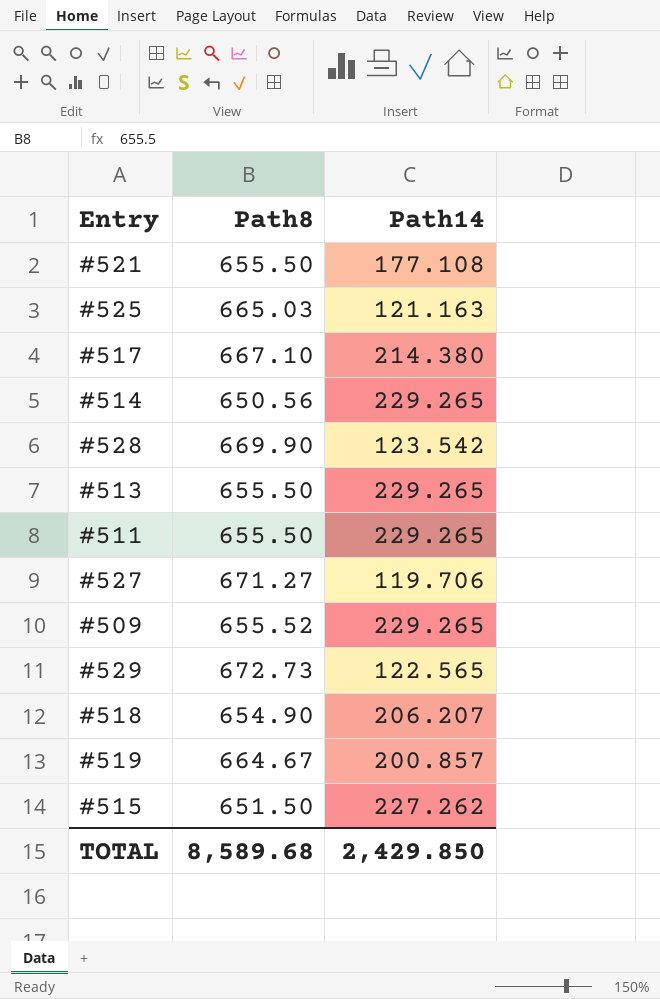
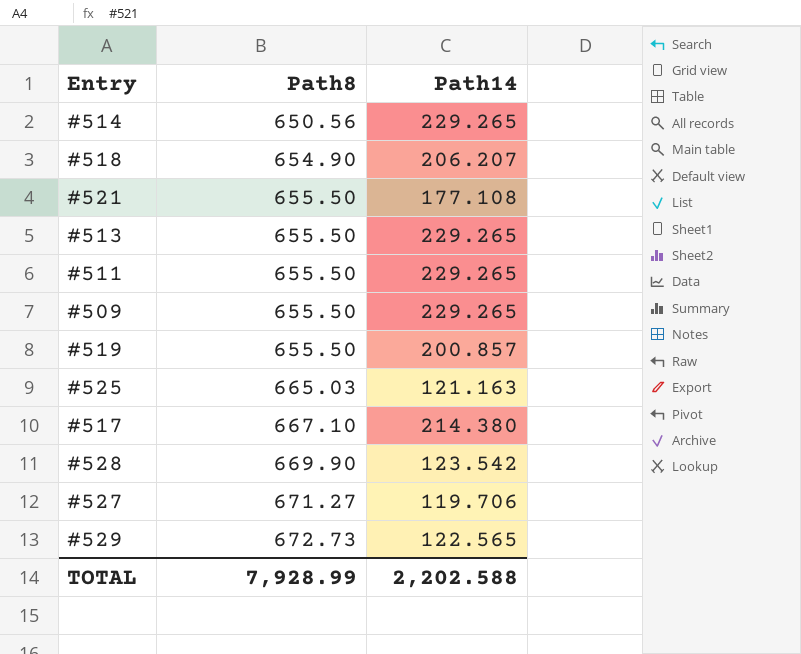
row order: none -> Path8 ascending
row #515: 651.50 | 227.262 -> none
#509 | Path8: 655.52 -> 655.50
#519 | Path8: 664.67 -> 655.50
TOTAL | Path8: 8,589.68 -> 7,928.99
TOTAL | Path14: 2,429.850 -> 2,202.588

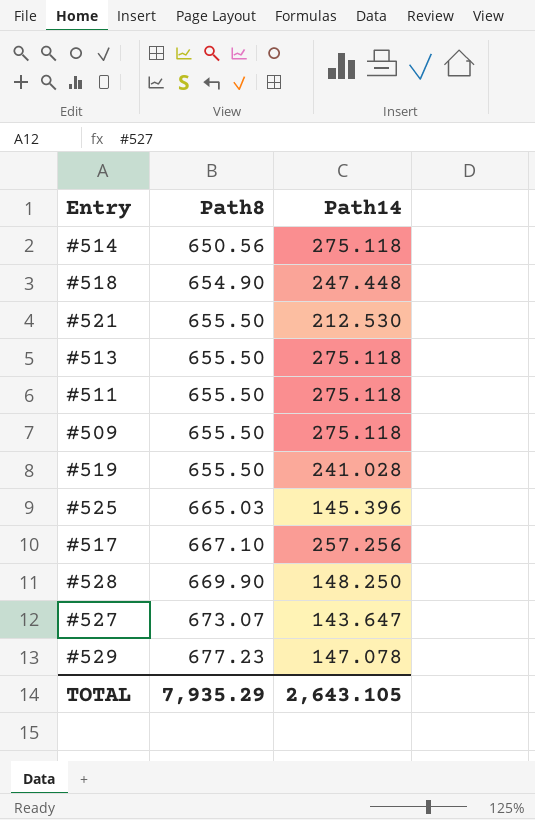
#514 | Path14: 229.265 -> 275.118
#518 | Path14: 206.207 -> 247.448
#521 | Path14: 177.108 -> 212.530
#513 | Path14: 229.265 -> 275.118
#511 | Path14: 229.265 -> 275.118
#509 | Path14: 229.265 -> 275.118
#519 | Path14: 200.857 -> 241.028
#525 | Path14: 121.163 -> 145.396
#517 | Path14: 214.380 -> 257.256
#528 | Path14: 123.542 -> 148.250
#527 | Path8: 671.27 -> 673.07
#527 | Path14: 119.706 -> 143.647
#529 | Path8: 672.73 -> 677.23
#529 | Path14: 122.565 -> 147.078
TOTAL | Path8: 7,928.99 -> 7,935.29
TOTAL | Path14: 2,202.588 -> 2,643.105

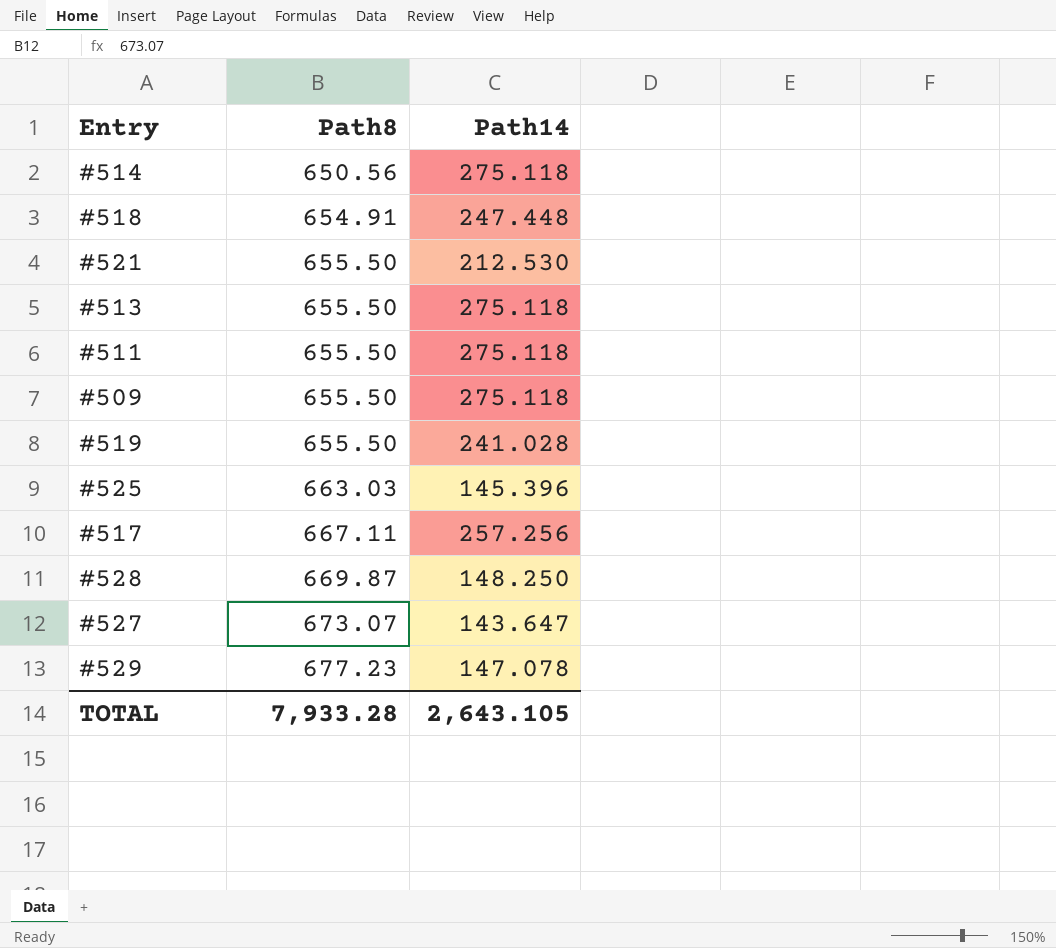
#518 | Path8: 654.90 -> 654.91
#525 | Path8: 665.03 -> 663.03
#517 | Path8: 667.10 -> 667.11
#528 | Path8: 669.90 -> 669.87
TOTAL | Path8: 7,935.29 -> 7,933.28

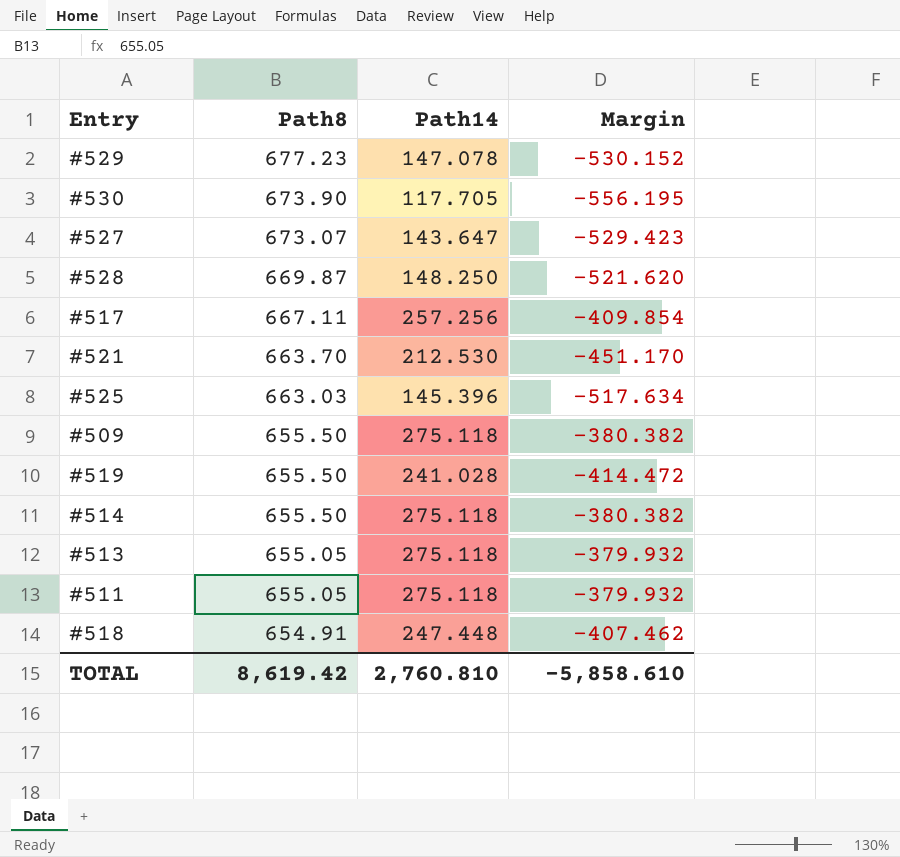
row order: Path8 ascending -> Path8 descending
column Margin | formula: none -> [Path14] - [Path8]
row #530: none -> 673.90 | 117.705 | -556.195
#521 | Path8: 655.50 -> 663.70
#514 | Path8: 650.56 -> 655.50
#513 | Path8: 655.50 -> 655.05
#511 | Path8: 655.50 -> 655.05
TOTAL | Path8: 7,933.28 -> 8,619.42
TOTAL | Path14: 2,643.105 -> 2,760.810

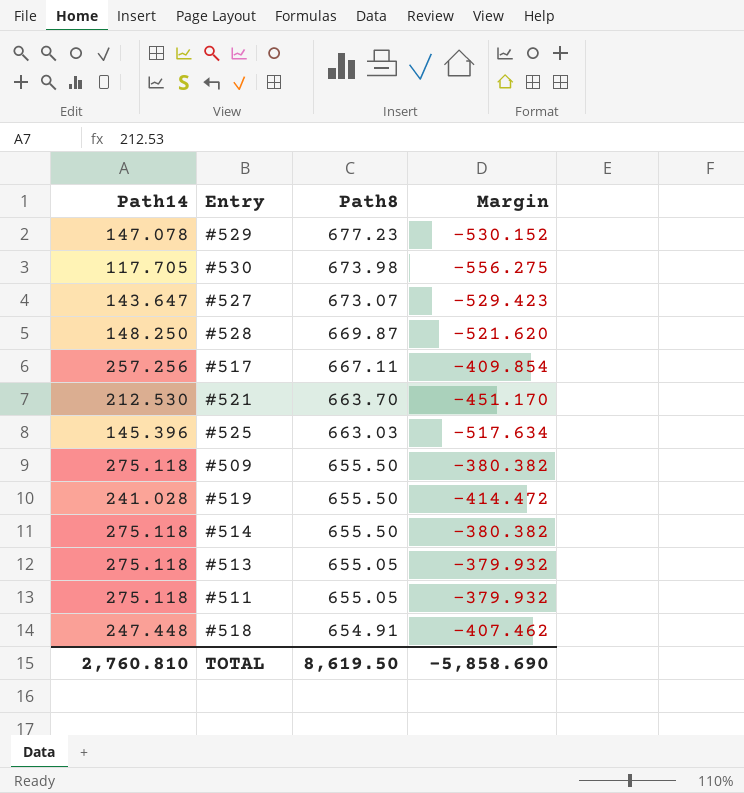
column Path14 | position: 3 -> 1
#530 | Path8: 673.90 -> 673.98
#530 | Margin: -556.195 -> -556.275
TOTAL | Path8: 8,619.42 -> 8,619.50
TOTAL | Margin: -5,858.610 -> -5,858.690

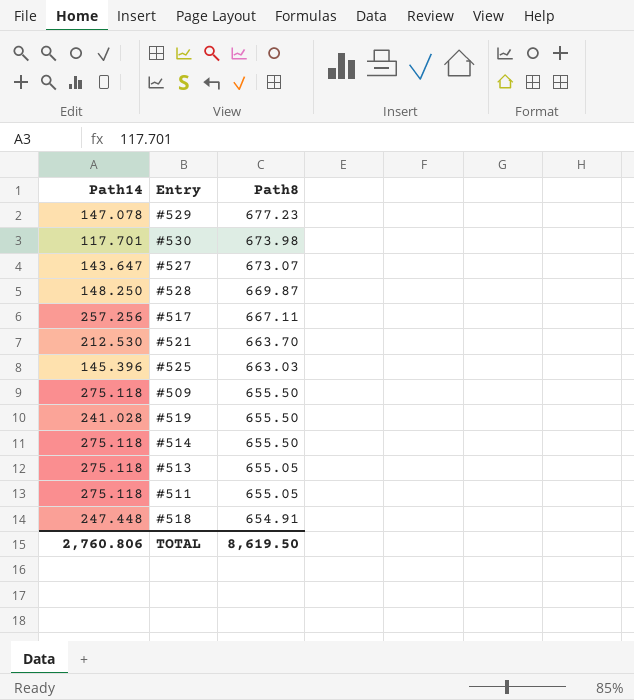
column Margin | formula: [Path14] - [Path8] -> none
#530 | Path14: 117.705 -> 117.701
TOTAL | Path14: 2,760.810 -> 2,760.806

